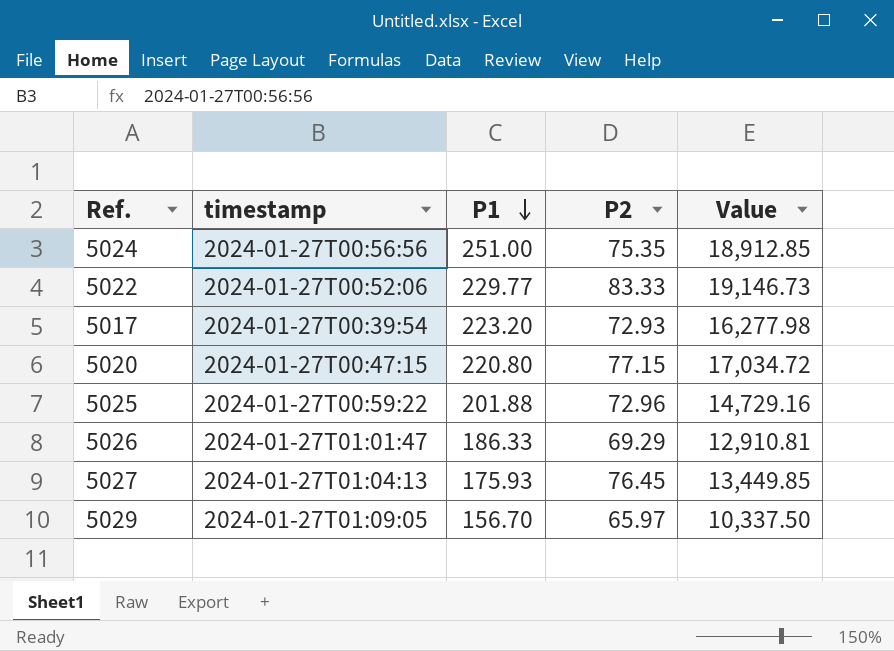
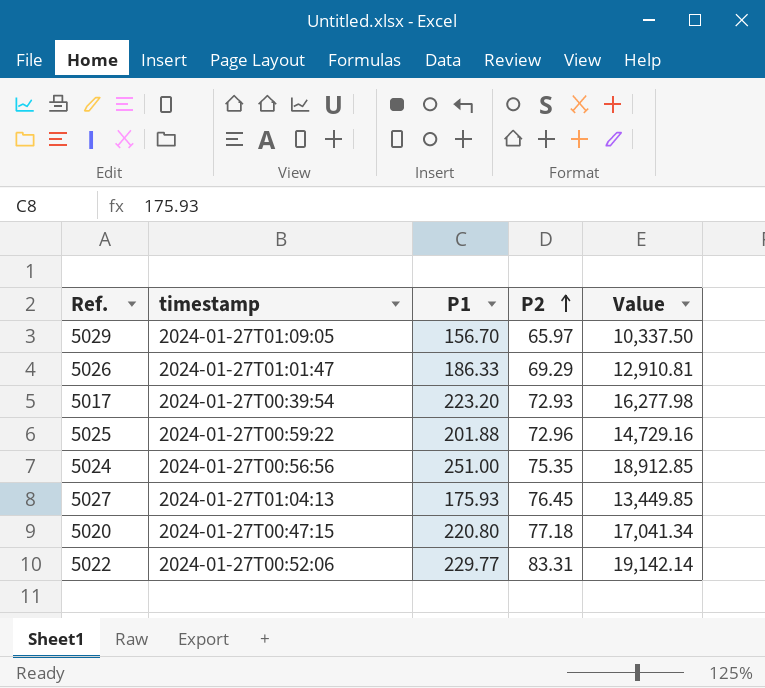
row order: P1 descending -> P2 ascending
5020 | P2: 77.15 -> 77.18
5020 | Value: 17,034.72 -> 17,041.34
5022 | P2: 83.33 -> 83.31
5022 | Value: 19,146.73 -> 19,142.14

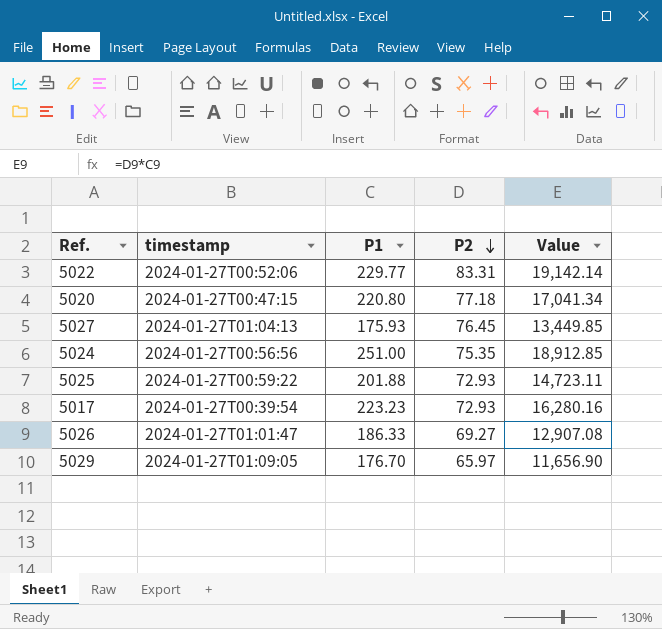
row order: P2 ascending -> P2 descending
5025 | P2: 72.96 -> 72.93
5025 | Value: 14,729.16 -> 14,723.11
5017 | P1: 223.20 -> 223.23
5017 | Value: 16,277.98 -> 16,280.16
5026 | P2: 69.29 -> 69.27
5026 | Value: 12,910.81 -> 12,907.08
5029 | P1: 156.70 -> 176.70
5029 | Value: 10,337.50 -> 11,656.90

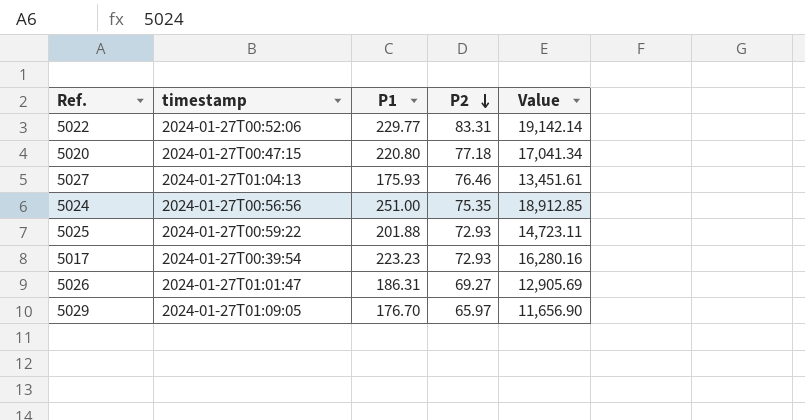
5027 | P2: 76.45 -> 76.46
5027 | Value: 13,449.85 -> 13,451.61
5026 | P1: 186.33 -> 186.31
5026 | Value: 12,907.08 -> 12,905.69

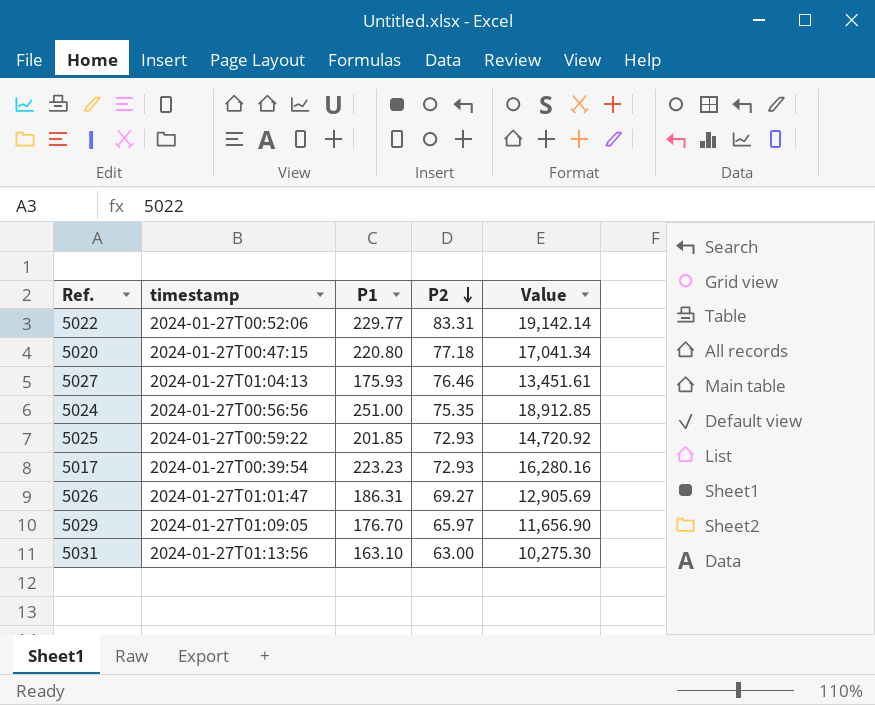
5025 | P1: 201.88 -> 201.85
5025 | Value: 14,723.11 -> 14,720.92
row 5031: none -> 2024-01-27T01:13:56 | 163.10 | 63.00 | 10,275.30

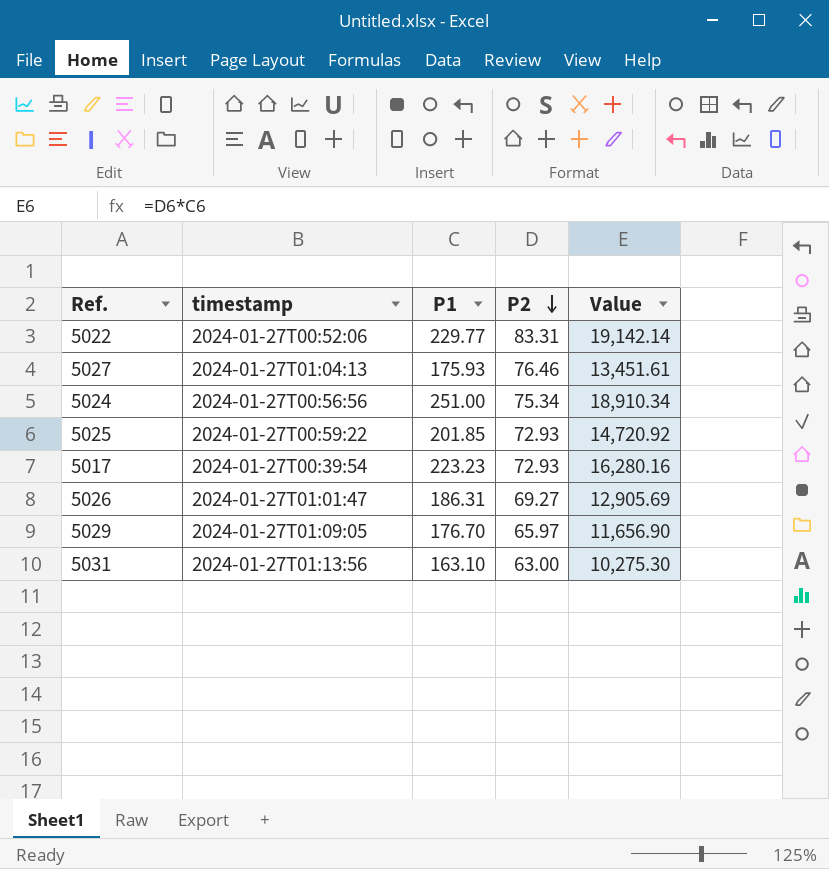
row 5020: 2024-01-27T00:47:15 | 220.80 | 77.18 | 17,041.34 -> none
5024 | P2: 75.35 -> 75.34
5024 | Value: 18,912.85 -> 18,910.34

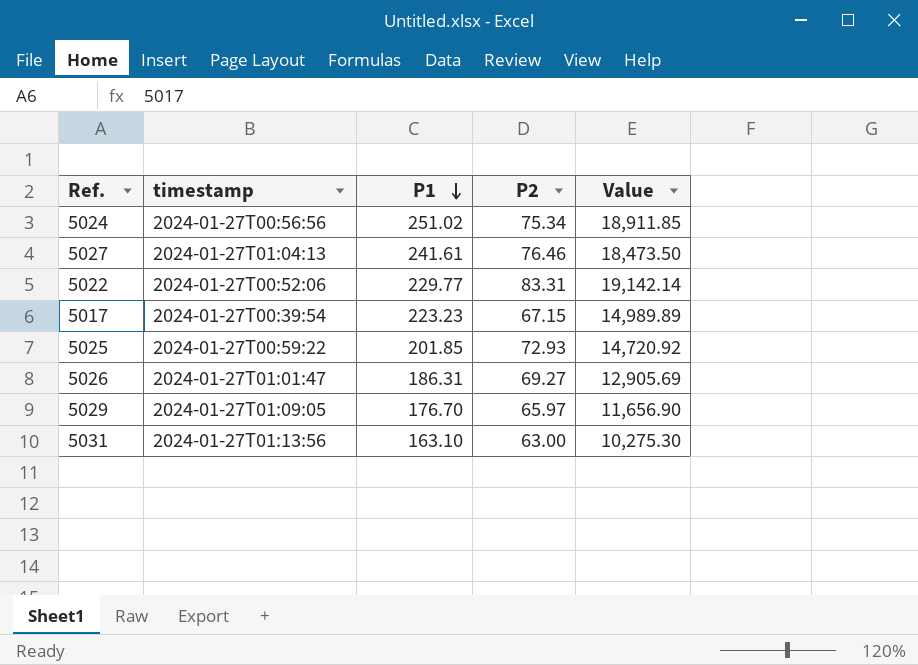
row order: P2 descending -> P1 descending
5024 | P1: 251.00 -> 251.02
5024 | Value: 18,910.34 -> 18,911.85
5027 | P1: 175.93 -> 241.61
5027 | Value: 13,451.61 -> 18,473.50
5017 | P2: 72.93 -> 67.15
5017 | Value: 16,280.16 -> 14,989.89

